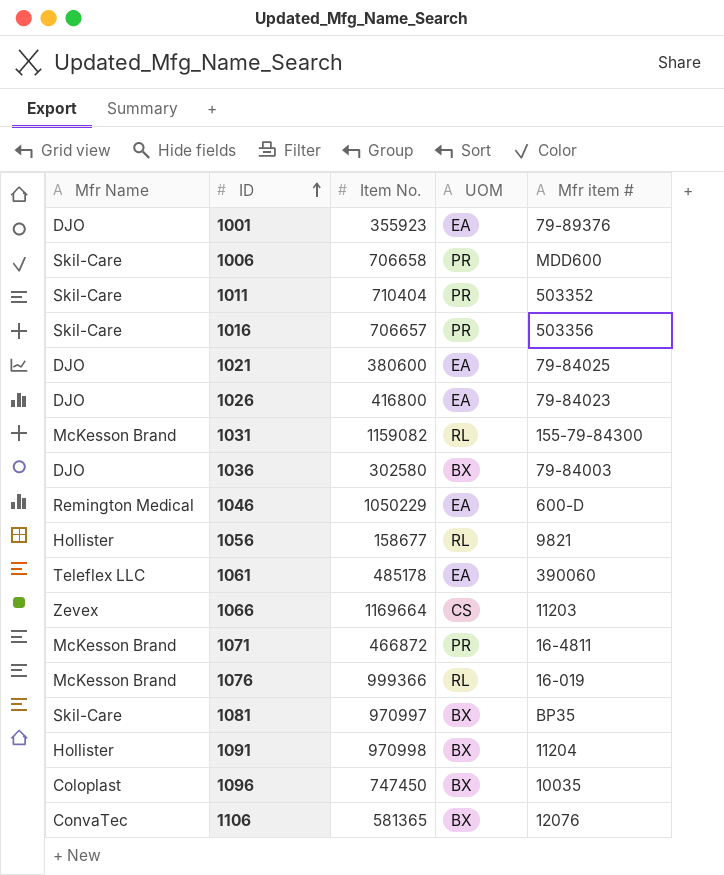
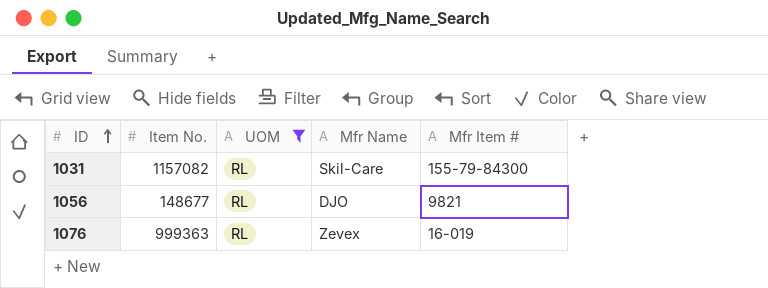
filter: none -> UOM = RL
column Mfr Name | position: 1 -> 4
column name: Mfr item # -> Mfr Item #
1031 | Item No.: 1159082 -> 1157082
1031 | Mfr Name: McKesson Brand -> Skil-Care
1056 | Item No.: 158677 -> 148677
1056 | Mfr Name: Hollister -> DJO
1076 | Item No.: 999366 -> 999363
1076 | Mfr Name: McKesson Brand -> Zevex

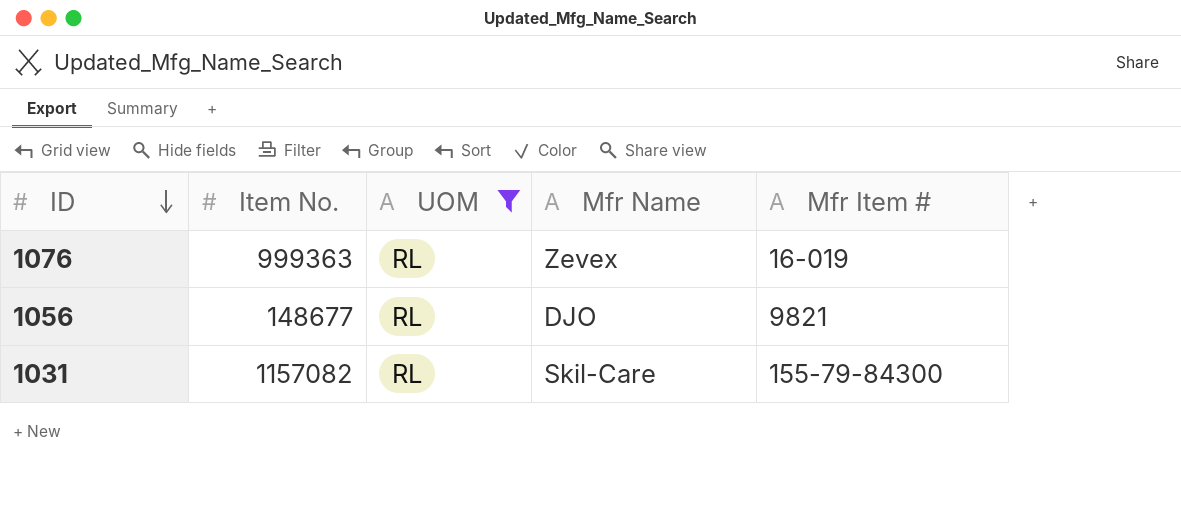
row order: ID ascending -> ID descending

